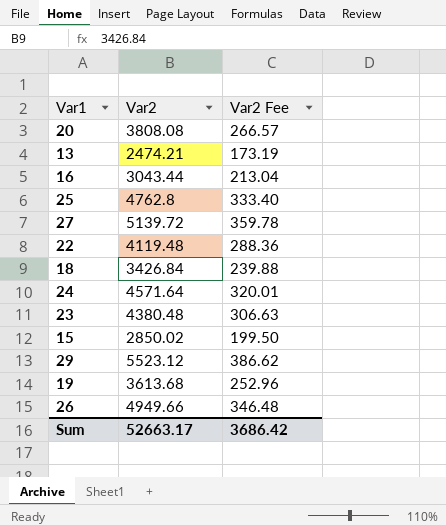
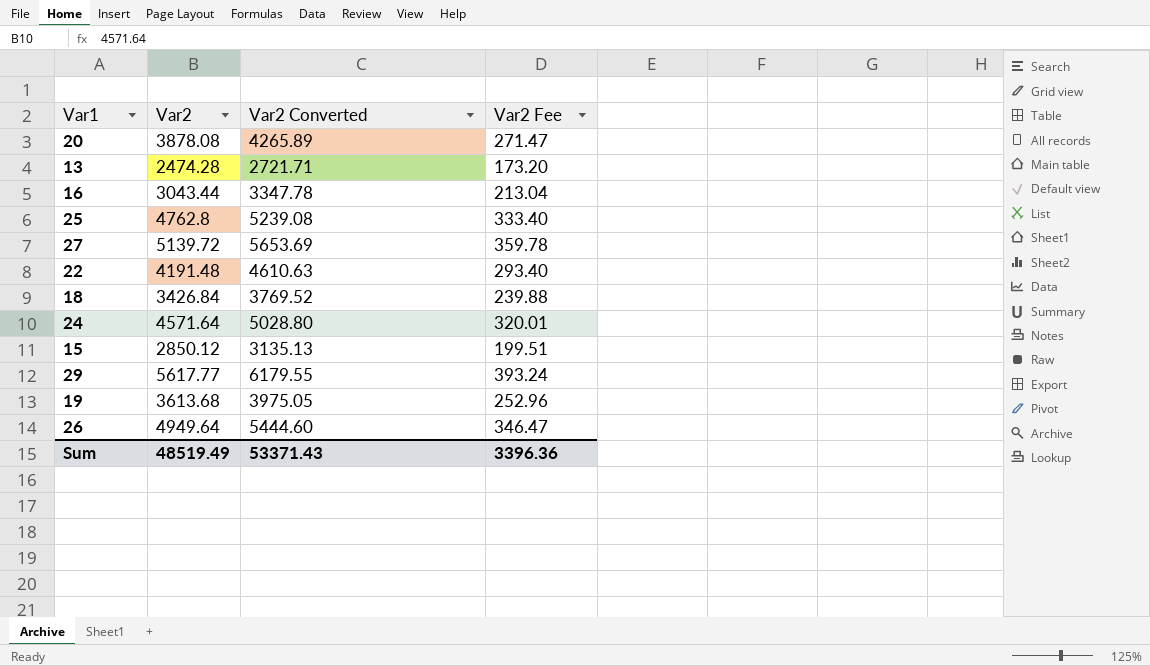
column Var2 Converted | formula: none -> [Var2] * 1.1
row 23: 4380.48 | 306.63 -> none
20 | Var2: 3808.08 -> 3878.08
20 | Var2 Fee: 266.57 -> 271.47
13 | Var2: 2474.21 -> 2474.28
13 | Var2 Fee: 173.19 -> 173.20
22 | Var2: 4119.48 -> 4191.48
22 | Var2 Fee: 288.36 -> 293.40
15 | Var2: 2850.02 -> 2850.12
15 | Var2 Fee: 199.50 -> 199.51
29 | Var2: 5523.12 -> 5617.77
29 | Var2 Fee: 386.62 -> 393.24
26 | Var2: 4949.66 -> 4949.64
26 | Var2 Fee: 346.48 -> 346.47
Sum | Var2: 52663.17 -> 48519.49
Sum | Var2 Fee: 3686.42 -> 3396.36

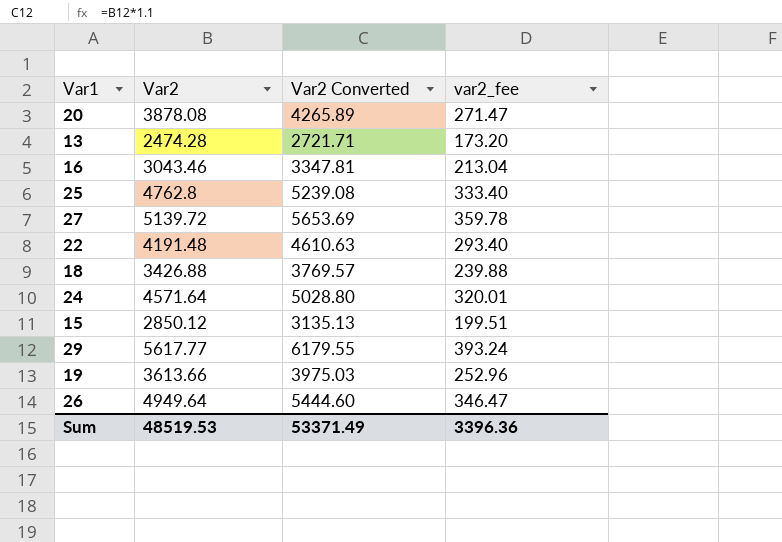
column name: Var2 Fee -> var2_fee
16 | Var2: 3043.44 -> 3043.46
16 | Var2 Converted: 3347.78 -> 3347.81
18 | Var2: 3426.84 -> 3426.88
18 | Var2 Converted: 3769.52 -> 3769.57
19 | Var2: 3613.68 -> 3613.66
19 | Var2 Converted: 3975.05 -> 3975.03
Sum | Var2: 48519.49 -> 48519.53
Sum | Var2 Converted: 53371.43 -> 53371.49

